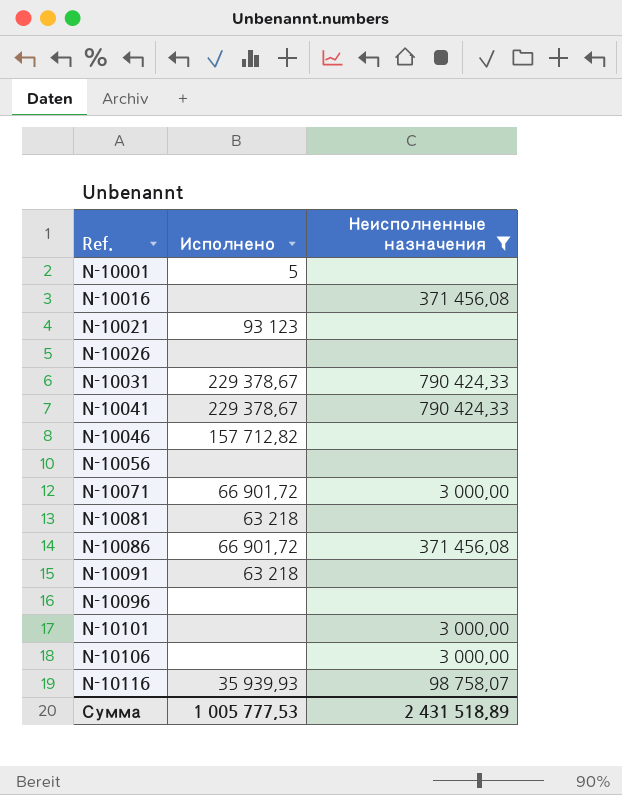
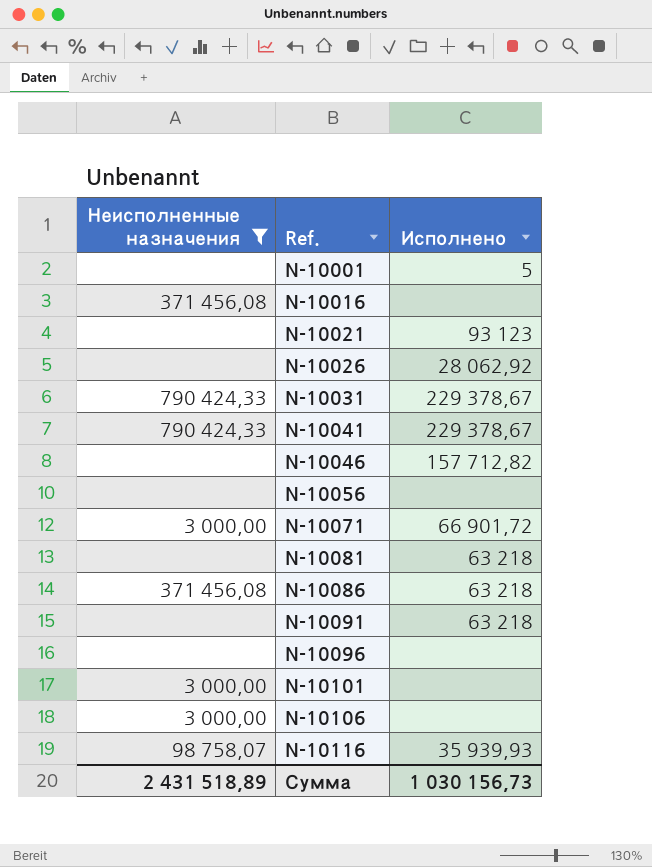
column Неисполненные назначения | position: 3 -> 1
N-10026 | Исполнено: none -> 28 062,92
N-10086 | Исполнено: 66 901,72 -> 63 218
Сумма | Исполнено: 1 005 777,53 -> 1 030 156,73

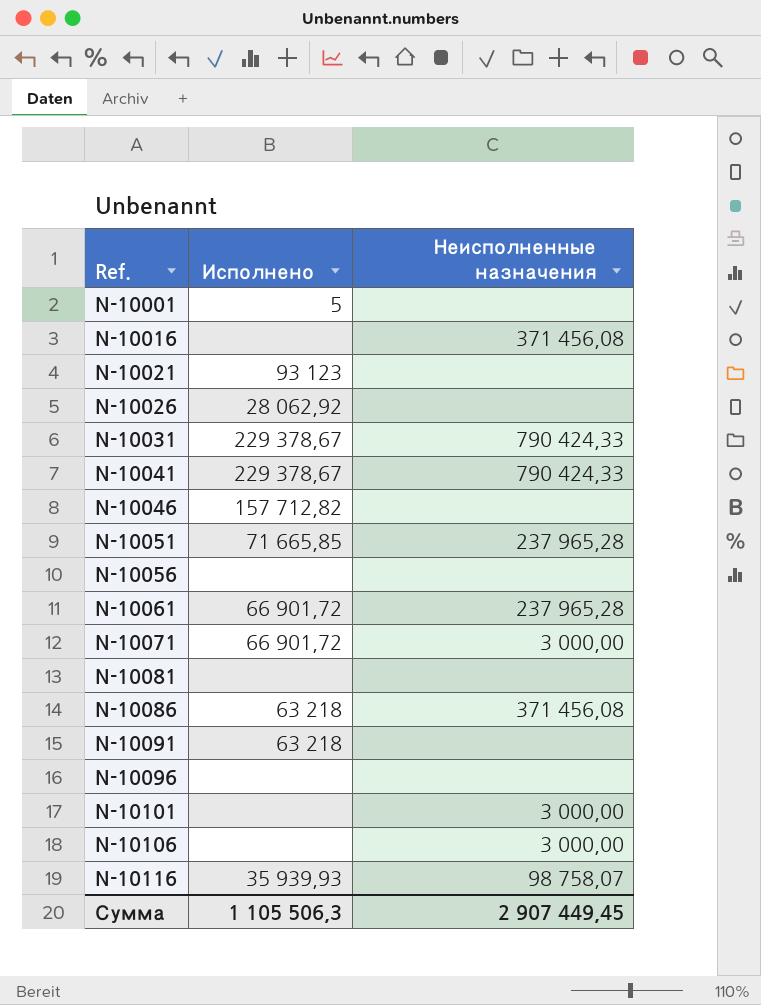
filter: Неисполненные назначения != 237 965,28 -> none
column Неисполненные назначения | position: 1 -> 3
N-10081 | Исполнено: 63 218 -> none
Сумма | Исполнено: 1 030 156,73 -> 1 105 506,3
Сумма | Неисполненные назначения: 2 431 518,89 -> 2 907 449,45

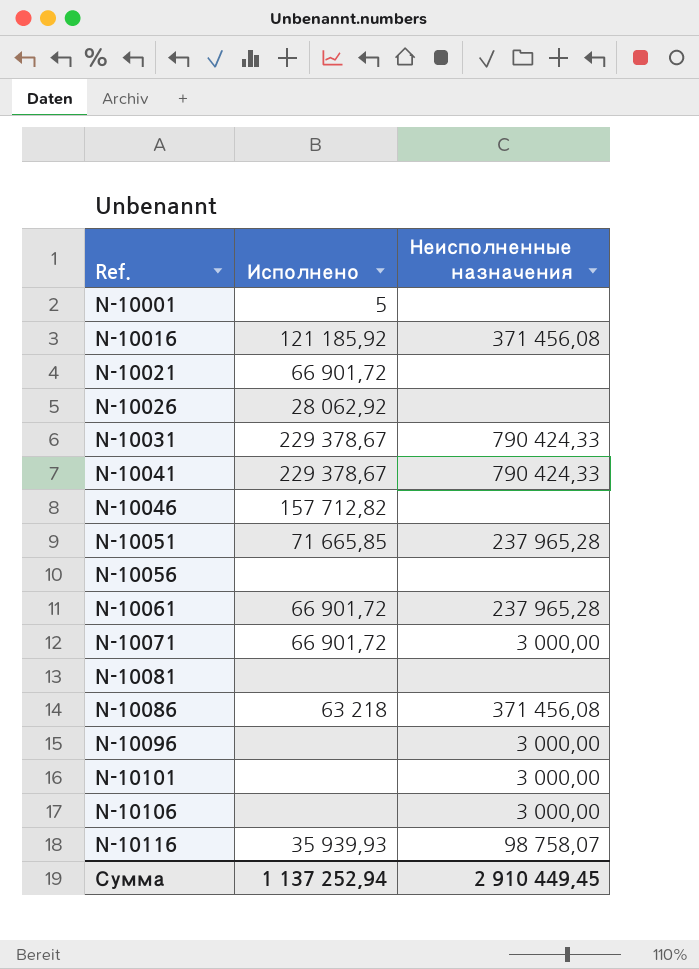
row N-10091: 63 218 | none -> none
N-10016 | Исполнено: none -> 121 185,92
N-10021 | Исполнено: 93 123 -> 66 901,72
N-10096 | Неисполненные назначения: none -> 3 000,00
Сумма | Исполнено: 1 105 506,3 -> 1 137 252,94
Сумма | Неисполненные назначения: 2 907 449,45 -> 2 910 449,45

